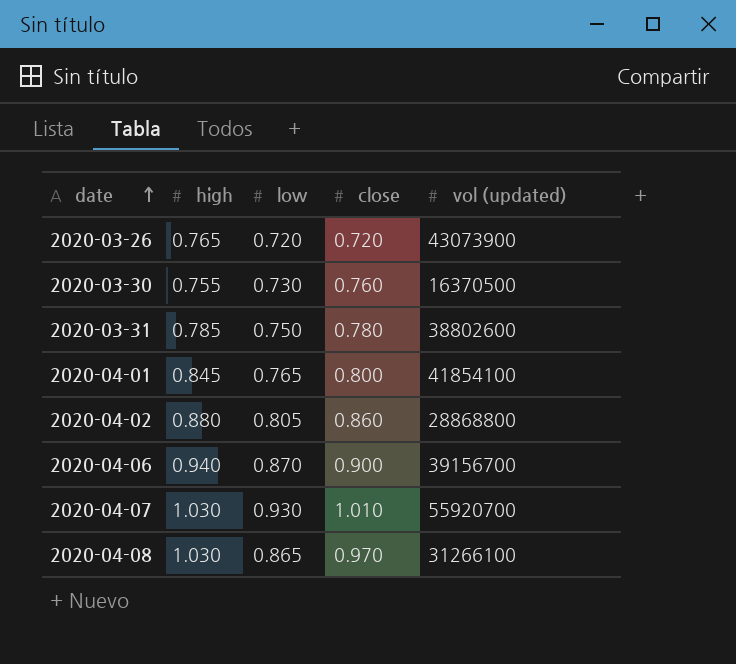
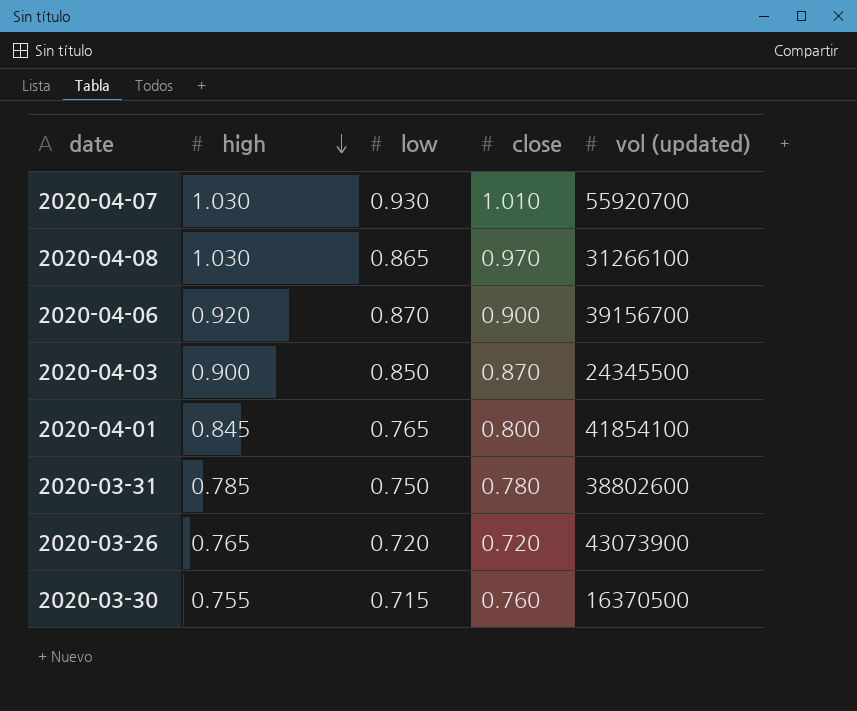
row order: date ascending -> high descending
row 2020-04-02: 0.880 | 0.805 | 0.860 | 28868800 -> none
2020-04-06 | high: 0.940 -> 0.920
row 2020-04-03: none -> 0.900 | 0.850 | 0.870 | 24345500
2020-03-30 | low: 0.730 -> 0.715

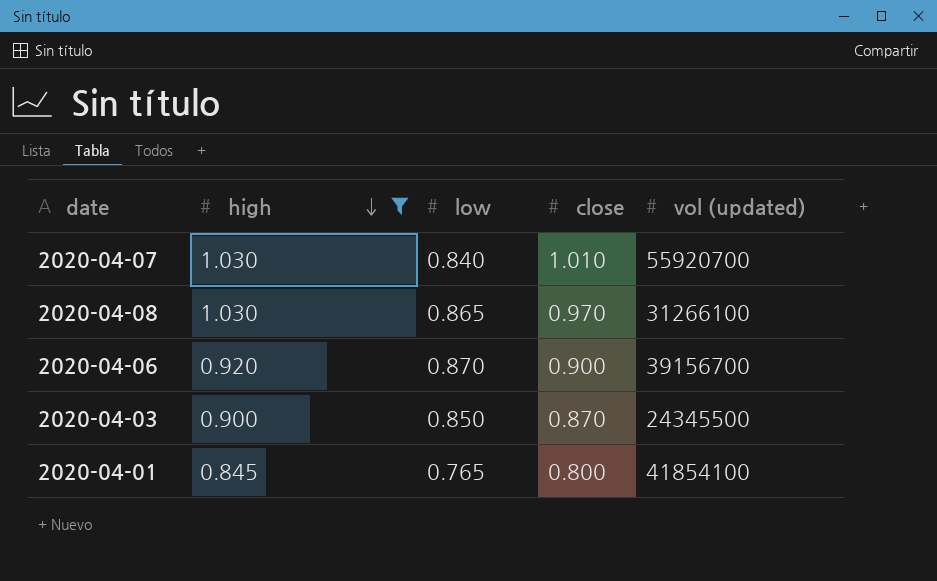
filter: none -> high >= 0.845
2020-04-07 | low: 0.930 -> 0.840

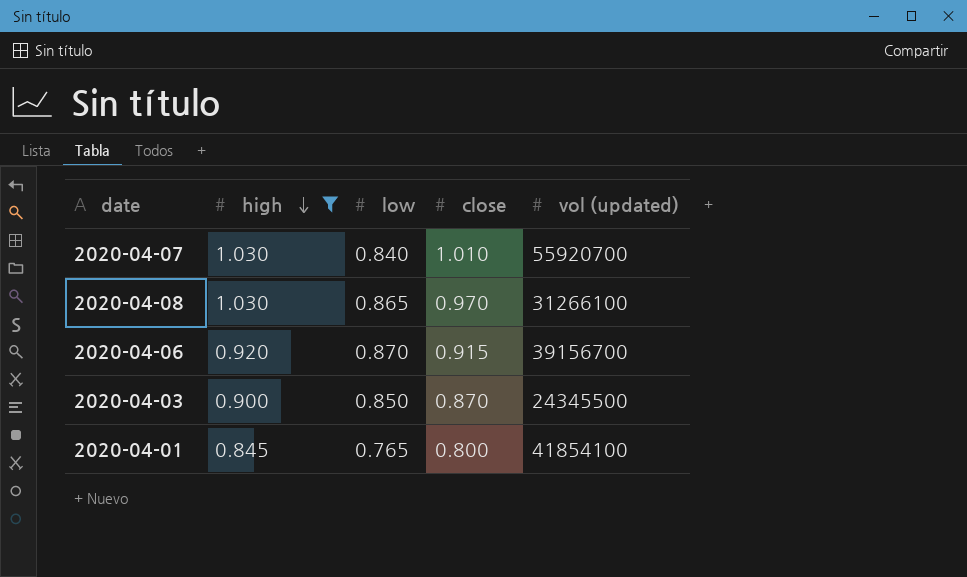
2020-04-06 | close: 0.900 -> 0.915

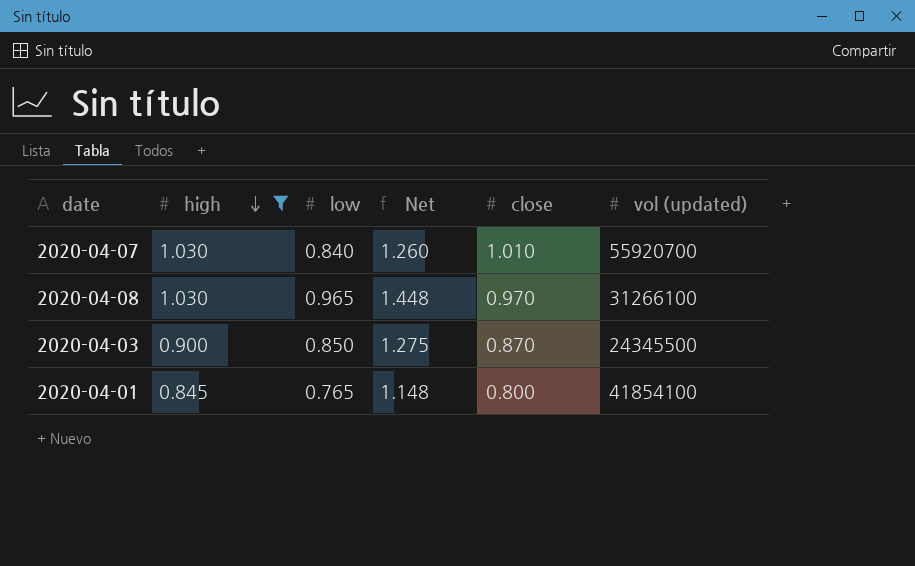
column Net | formula: none -> [low] * 1.5
row 2020-04-06: 0.920 | 0.870 | 0.915 | 39156700 -> none
2020-04-08 | low: 0.865 -> 0.965

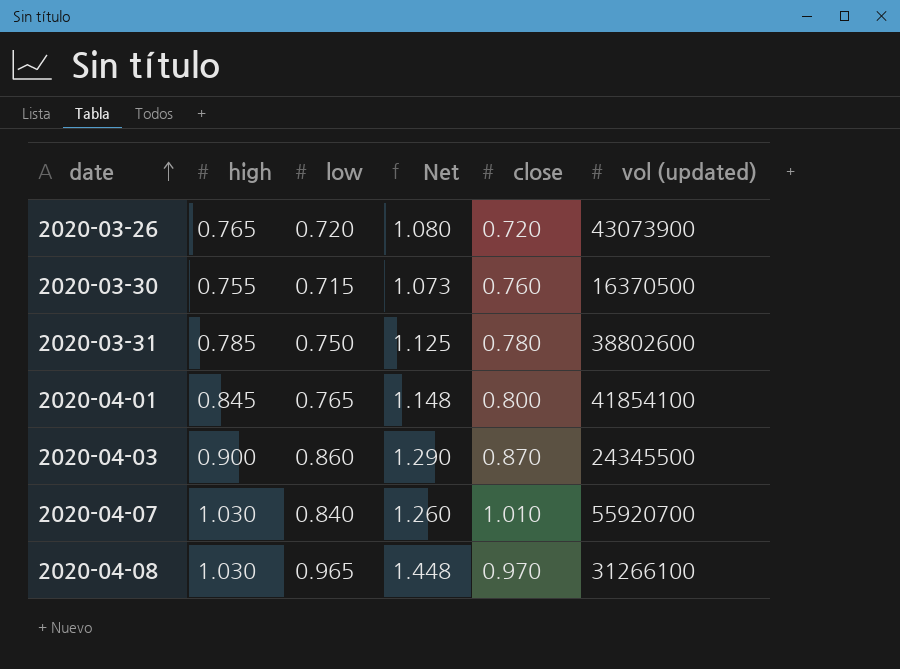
filter: high >= 0.845 -> none
row order: high descending -> date ascending
2020-04-03 | low: 0.850 -> 0.860
2020-04-03 | Net: 1.275 -> 1.290

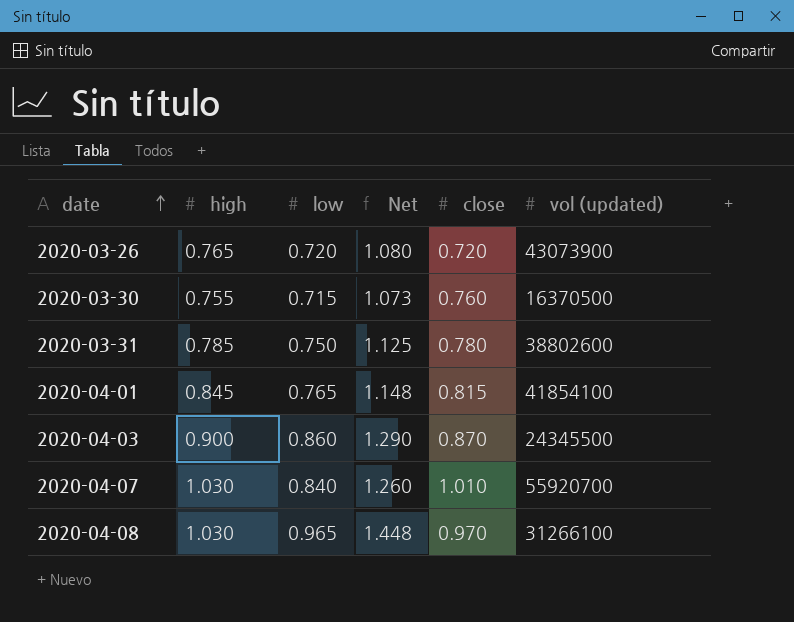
2020-04-01 | close: 0.800 -> 0.815

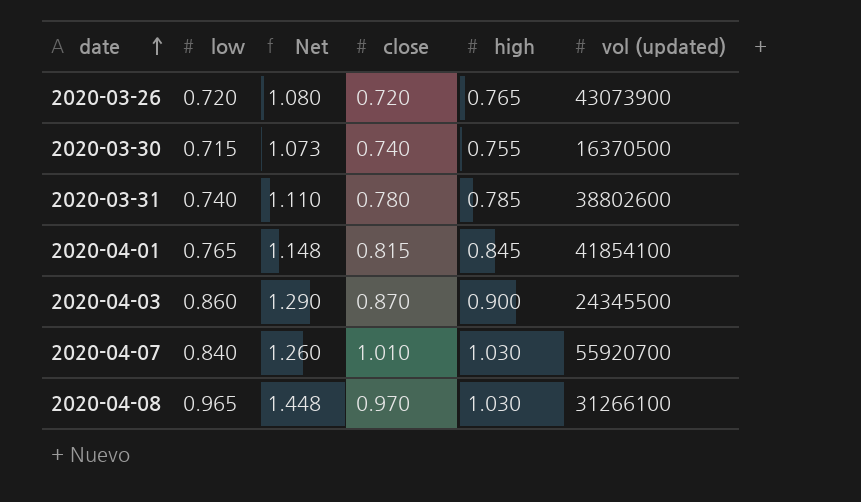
column high | position: 2 -> 5
2020-03-30 | close: 0.760 -> 0.740
2020-03-31 | low: 0.750 -> 0.740
2020-03-31 | Net: 1.125 -> 1.110

